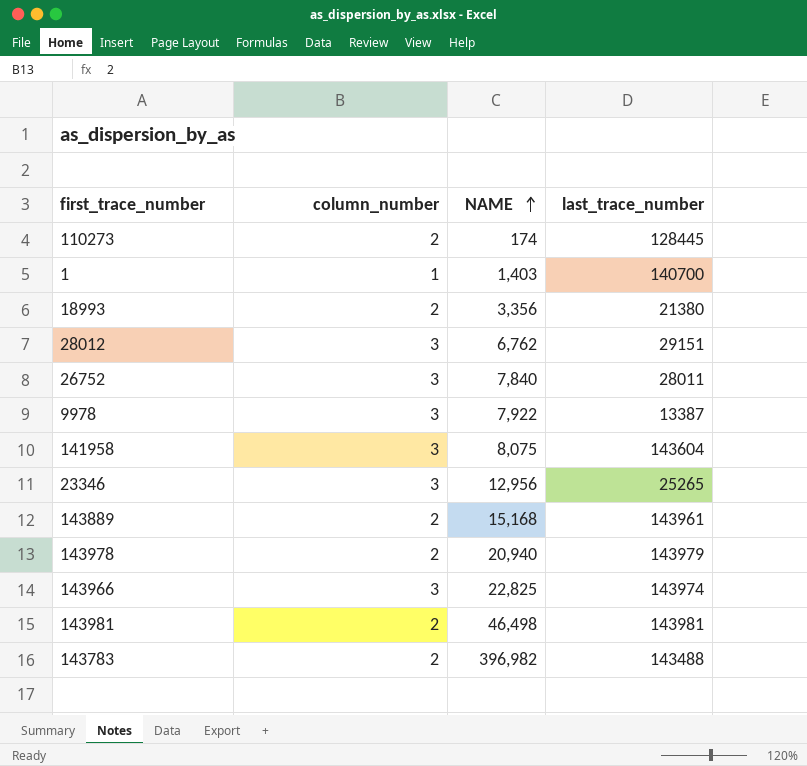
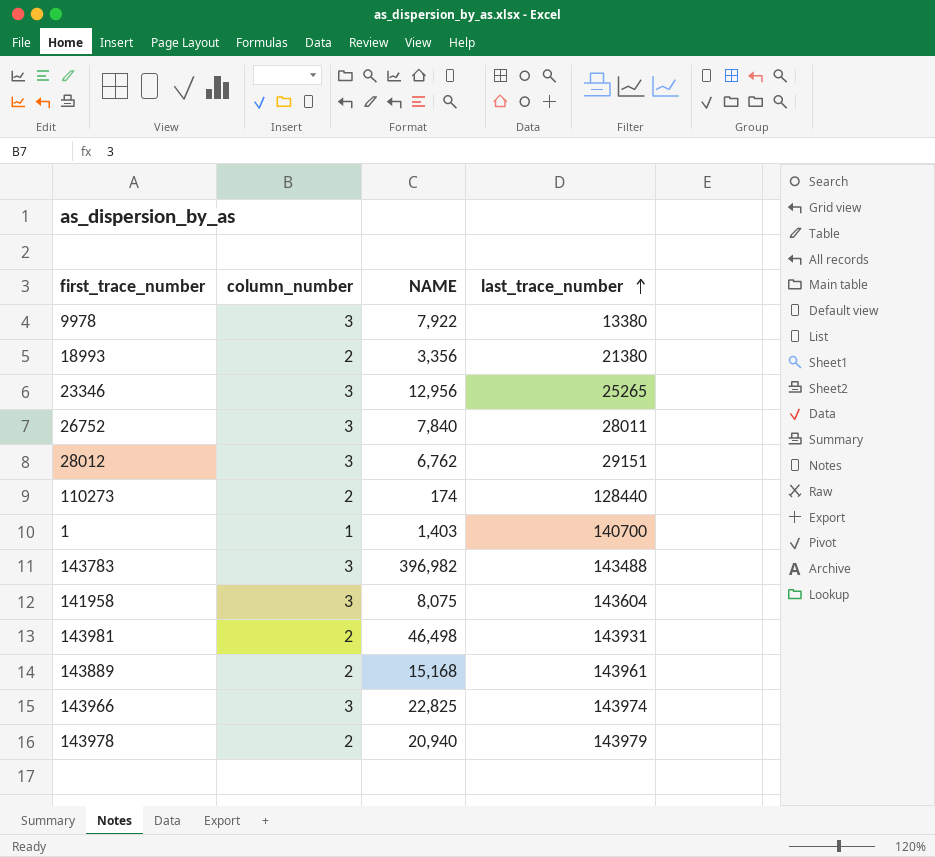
row order: NAME ascending -> last_trace_number ascending
9978 | last_trace_number: 13387 -> 13380
110273 | last_trace_number: 128445 -> 128440
143783 | column_number: 2 -> 3
143981 | last_trace_number: 143981 -> 143931

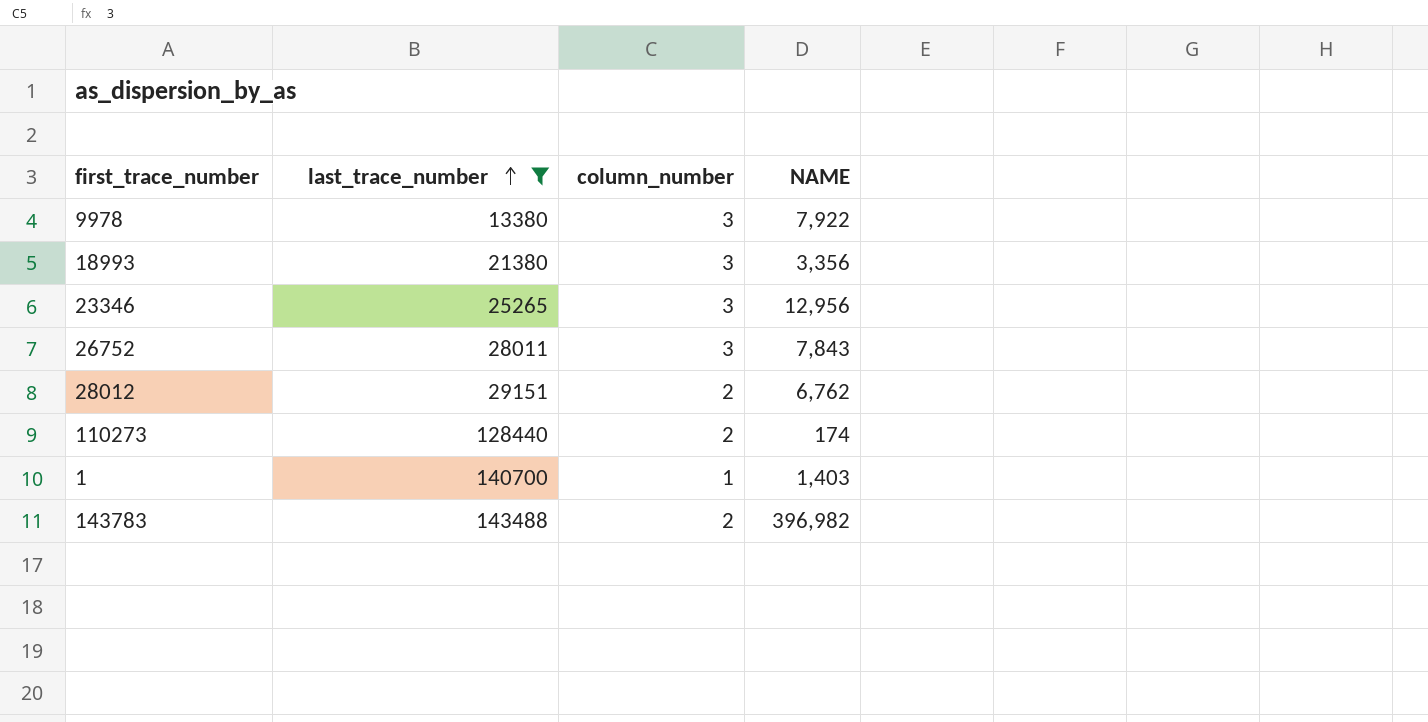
filter: none -> last_trace_number <= 143488
column last_trace_number | position: 4 -> 2
18993 | column_number: 2 -> 3
26752 | NAME: 7,840 -> 7,843
28012 | column_number: 3 -> 2
143783 | column_number: 3 -> 2

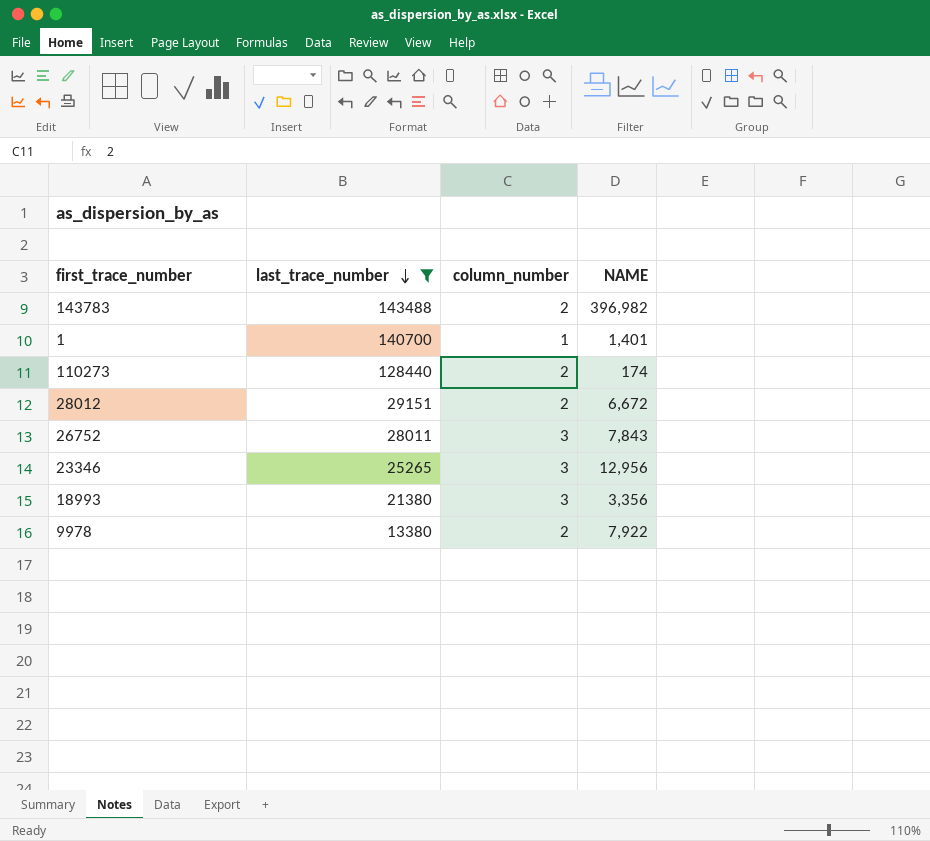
row order: last_trace_number ascending -> last_trace_number descending
1 | NAME: 1,403 -> 1,401
28012 | NAME: 6,762 -> 6,672
9978 | column_number: 3 -> 2

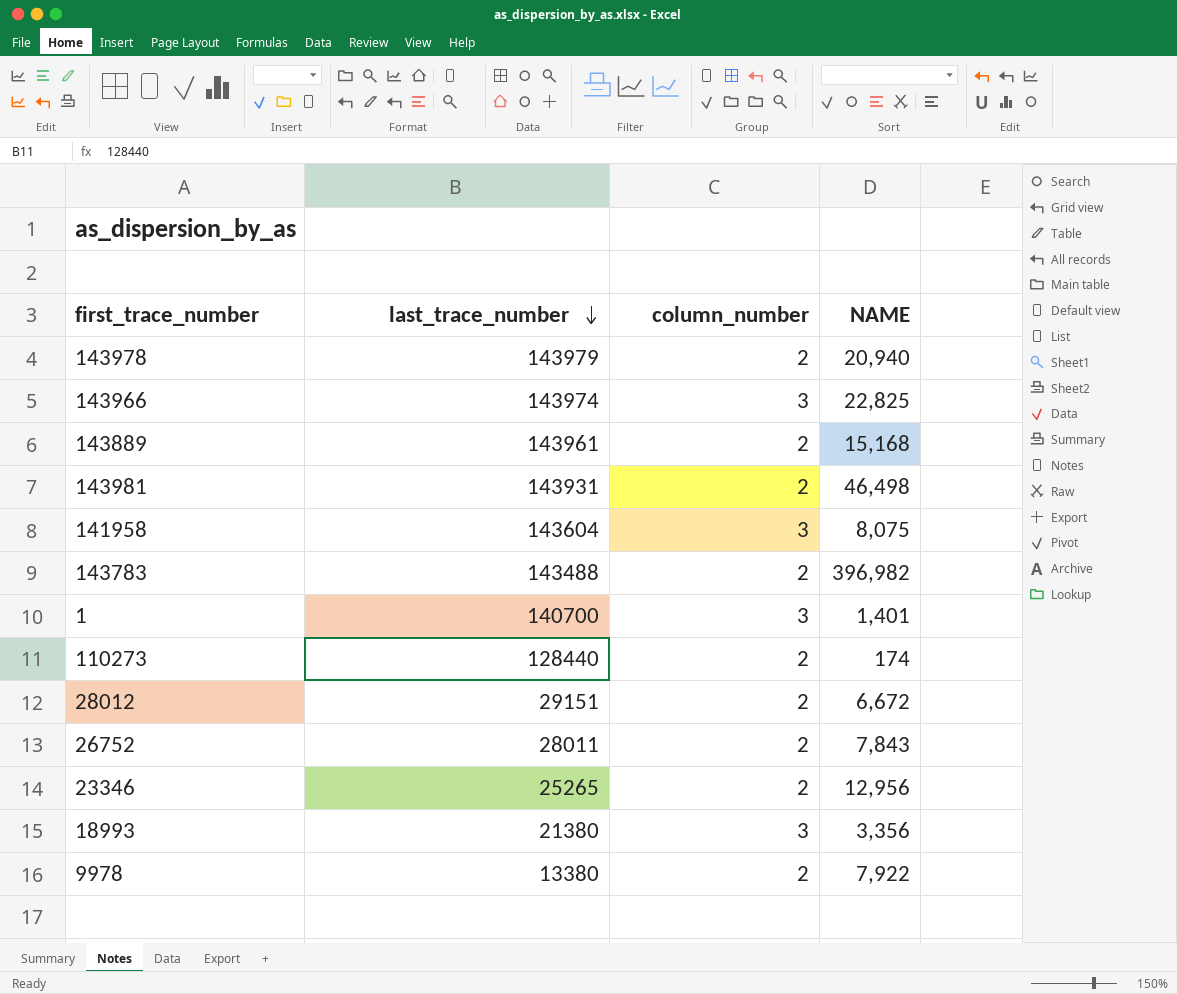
filter: last_trace_number <= 143488 -> none
1 | column_number: 1 -> 3
26752 | column_number: 3 -> 2
23346 | column_number: 3 -> 2

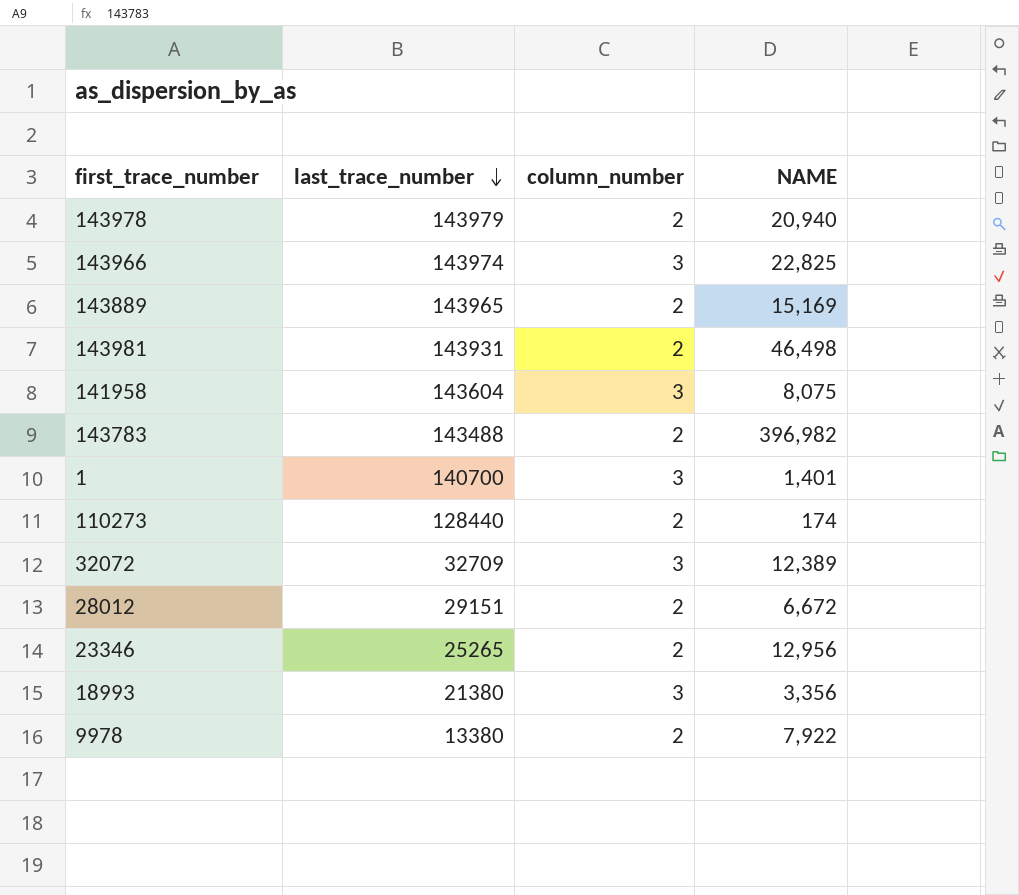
row 26752: 28011 | 2 | 7,843 -> none
143889 | last_trace_number: 143961 -> 143965
143889 | NAME: 15,168 -> 15,169
row 32072: none -> 32709 | 3 | 12,389

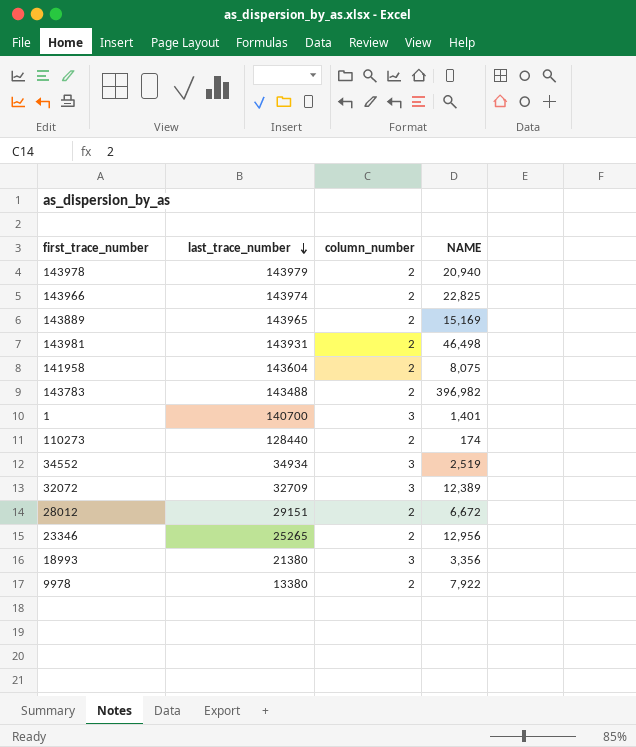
143966 | column_number: 3 -> 2
141958 | column_number: 3 -> 2
row 34552: none -> 34934 | 3 | 2,519

